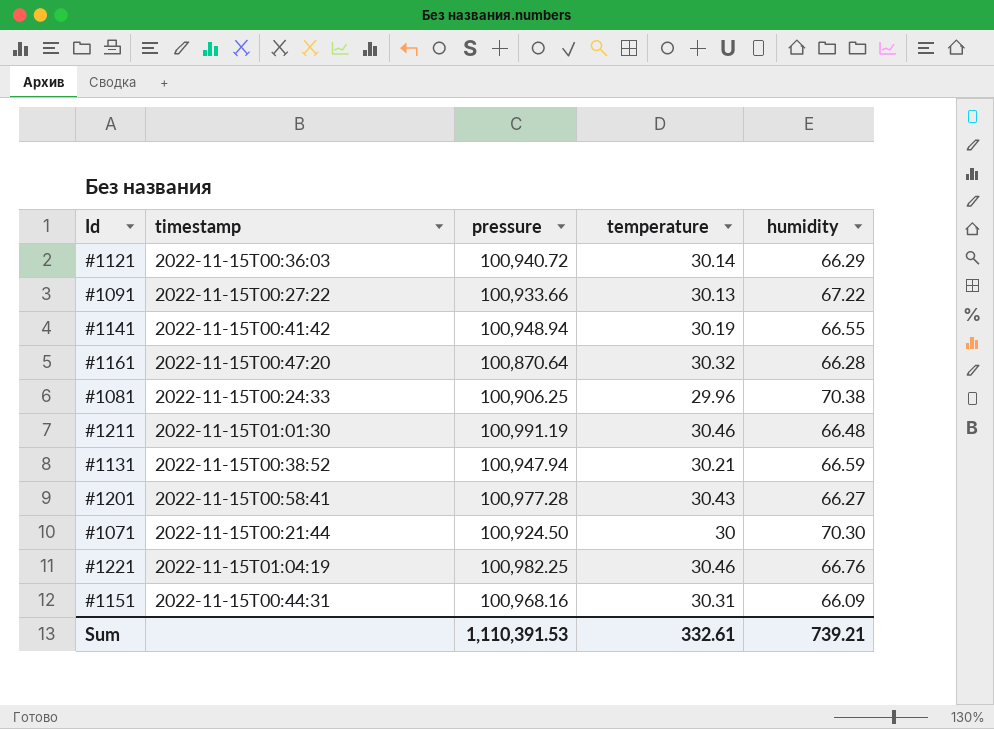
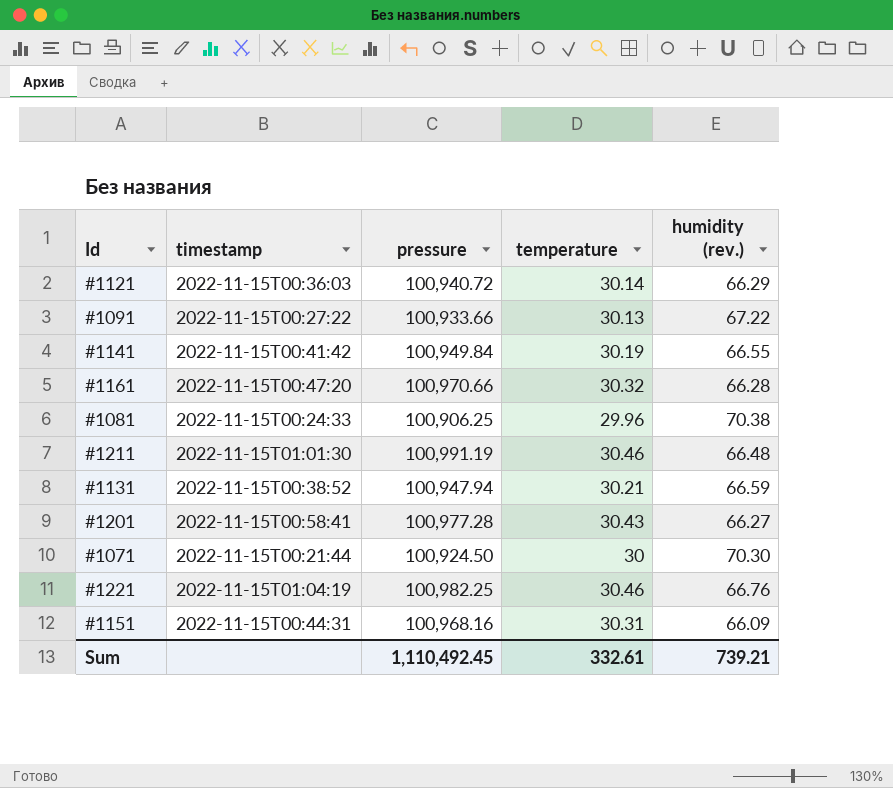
column name: humidity -> humidity (rev.)
#1141 | pressure: 100,948.94 -> 100,949.84
#1161 | pressure: 100,870.64 -> 100,970.66
Sum | pressure: 1,110,391.53 -> 1,110,492.45

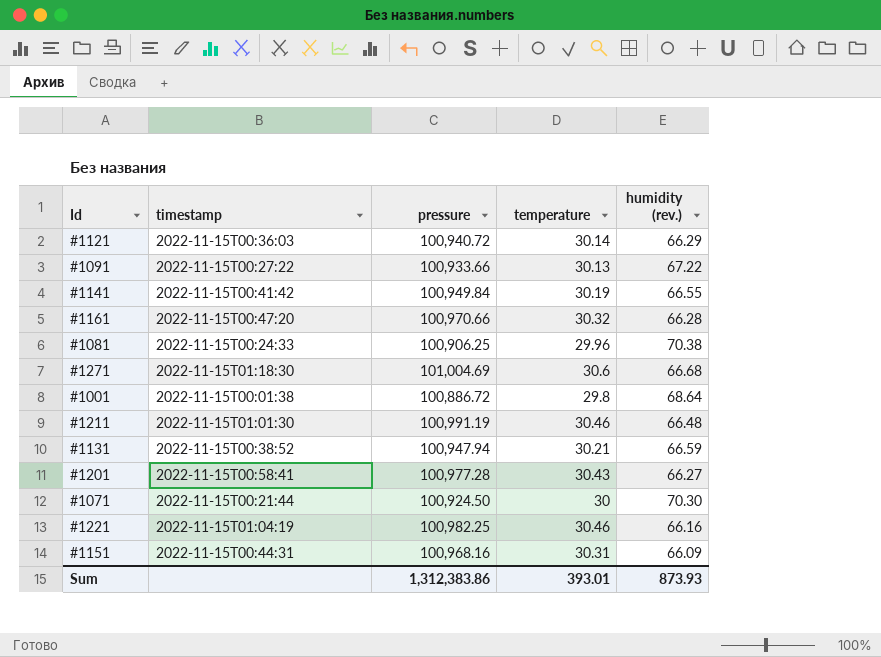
row #1271: none -> 2022-11-15T01:18:30 | 101,004.69 | 30.6 | 66.68
row #1001: none -> 2022-11-15T00:01:38 | 100,886.72 | 29.8 | 68.64
#1221 | humidity (rev.): 66.76 -> 66.16
Sum | pressure: 1,110,492.45 -> 1,312,383.86
Sum | temperature: 332.61 -> 393.01
Sum | humidity (rev.): 739.21 -> 873.93

